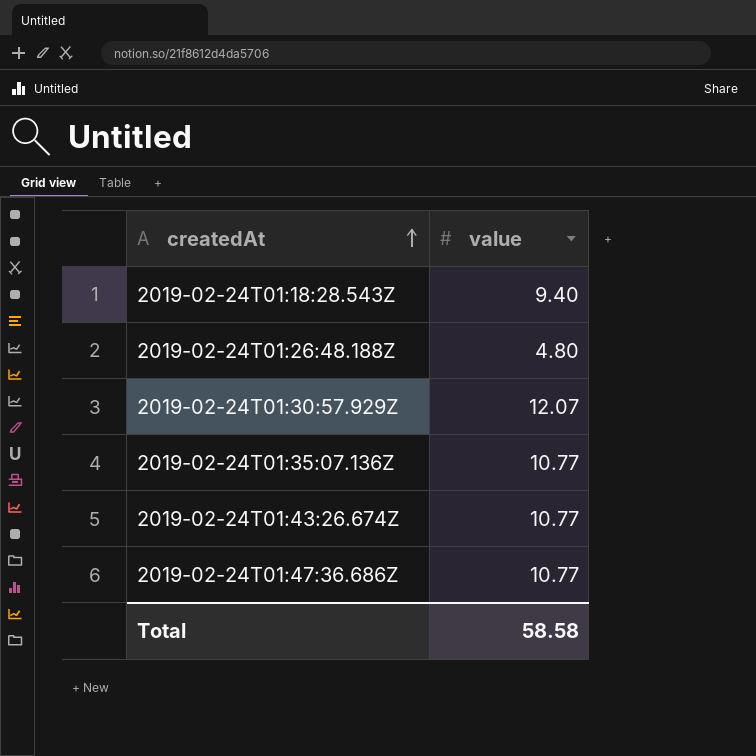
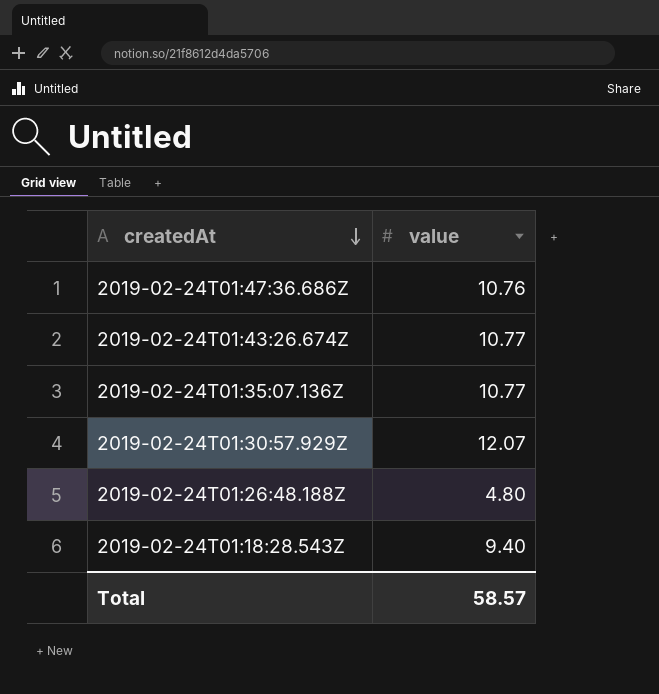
row order: createdAt ascending -> createdAt descending
2019-02-24T01:47:36.686Z | value: 10.77 -> 10.76
Total | value: 58.58 -> 58.57

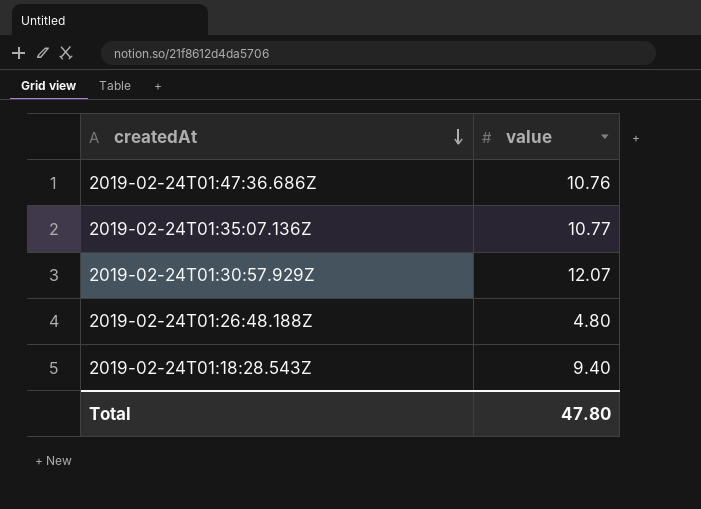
row 2019-02-24T01:43:26.674Z: 10.77 -> none
Total | value: 58.57 -> 47.80

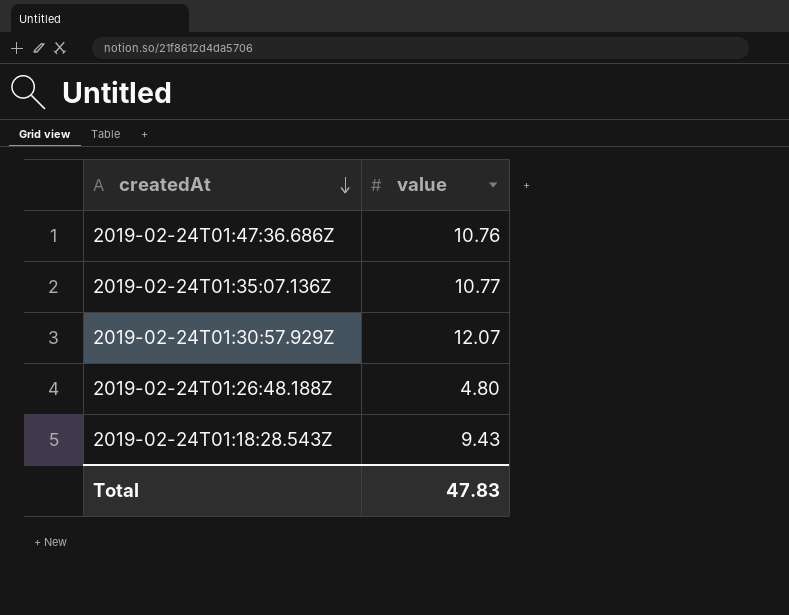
2019-02-24T01:18:28.543Z | value: 9.40 -> 9.43
Total | value: 47.80 -> 47.83

